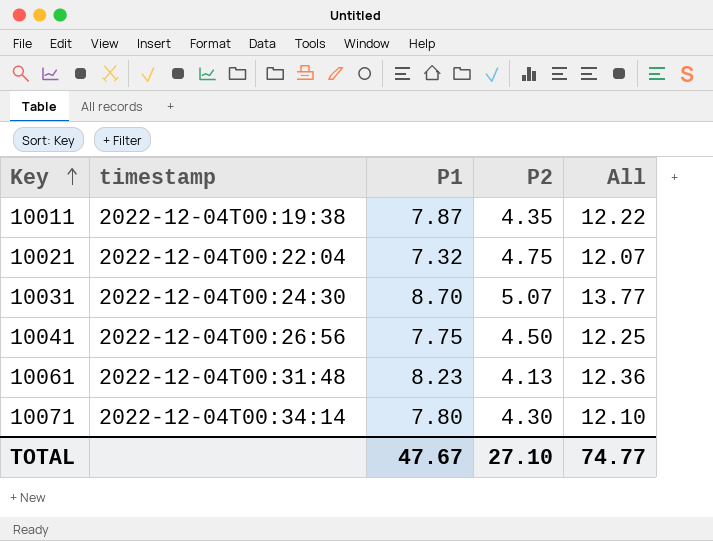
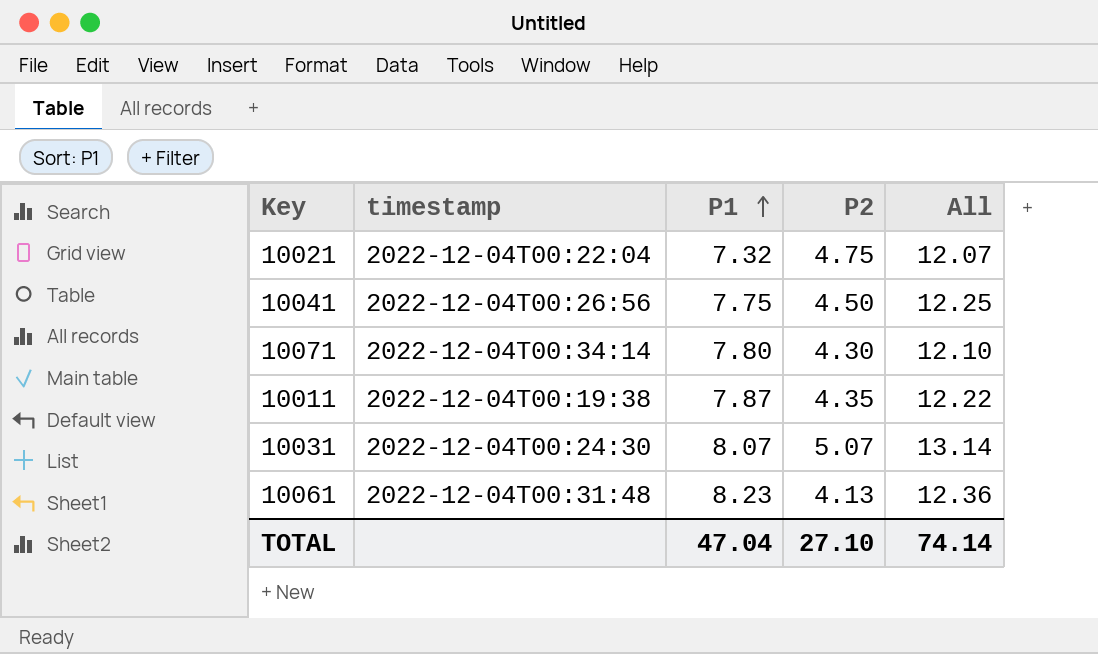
row order: Key ascending -> P1 ascending
10031 | P1: 8.70 -> 8.07
10031 | All: 13.77 -> 13.14
TOTAL | P1: 47.67 -> 47.04
TOTAL | All: 74.77 -> 74.14

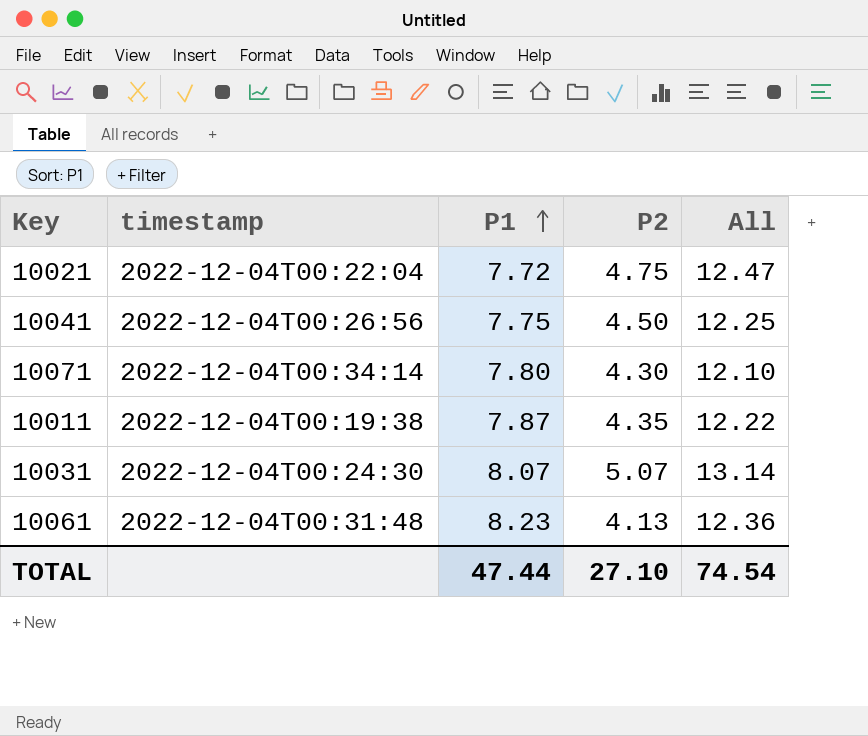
10021 | P1: 7.32 -> 7.72
10021 | All: 12.07 -> 12.47
TOTAL | P1: 47.04 -> 47.44
TOTAL | All: 74.14 -> 74.54

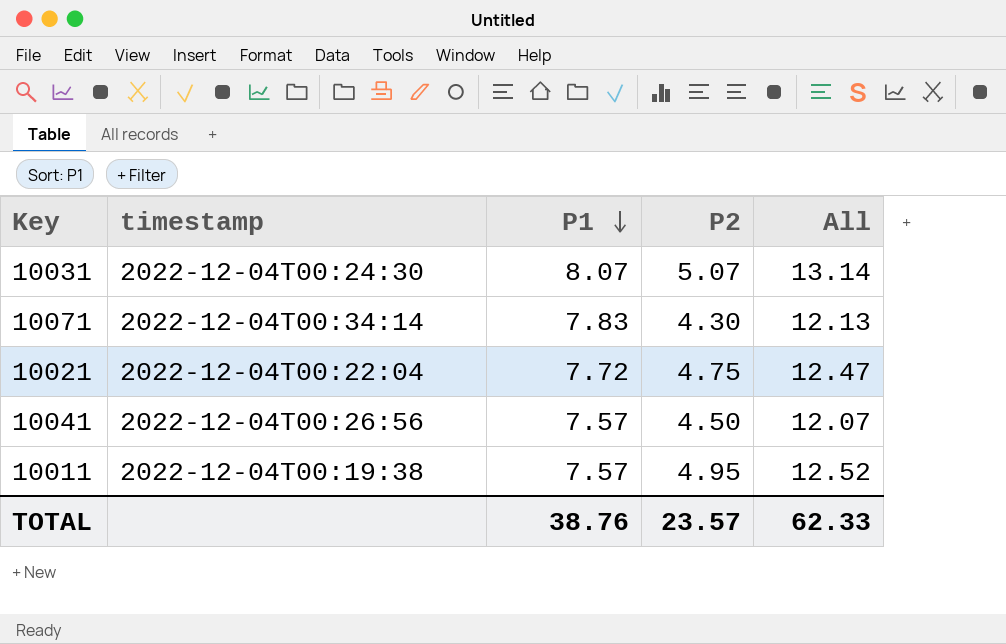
row order: P1 ascending -> P1 descending
row 10061: 2022-12-04T00:31:48 | 8.23 | 4.13 | 12.36 -> none
10071 | P1: 7.80 -> 7.83
10071 | All: 12.10 -> 12.13
10041 | P1: 7.75 -> 7.57
10041 | All: 12.25 -> 12.07
10011 | P1: 7.87 -> 7.57
10011 | P2: 4.35 -> 4.95
10011 | All: 12.22 -> 12.52
TOTAL | P1: 47.44 -> 38.76
TOTAL | P2: 27.10 -> 23.57
TOTAL | All: 74.54 -> 62.33

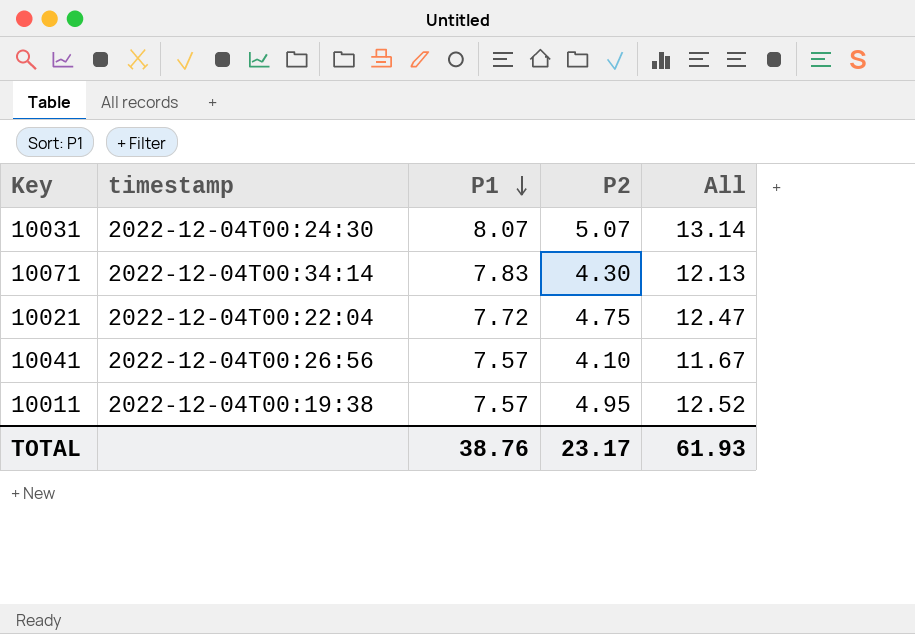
10041 | P2: 4.50 -> 4.10
10041 | All: 12.07 -> 11.67
TOTAL | P2: 23.57 -> 23.17
TOTAL | All: 62.33 -> 61.93

